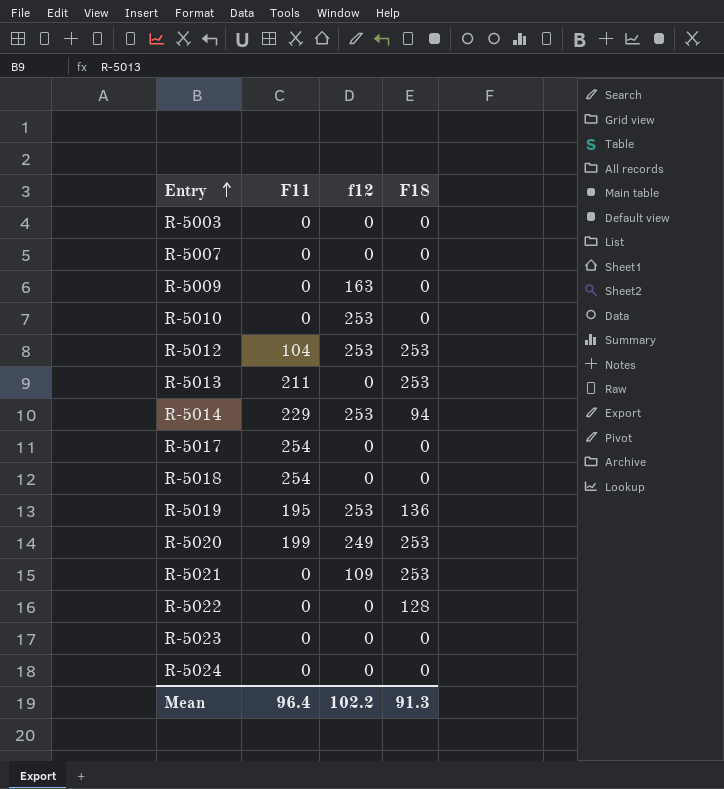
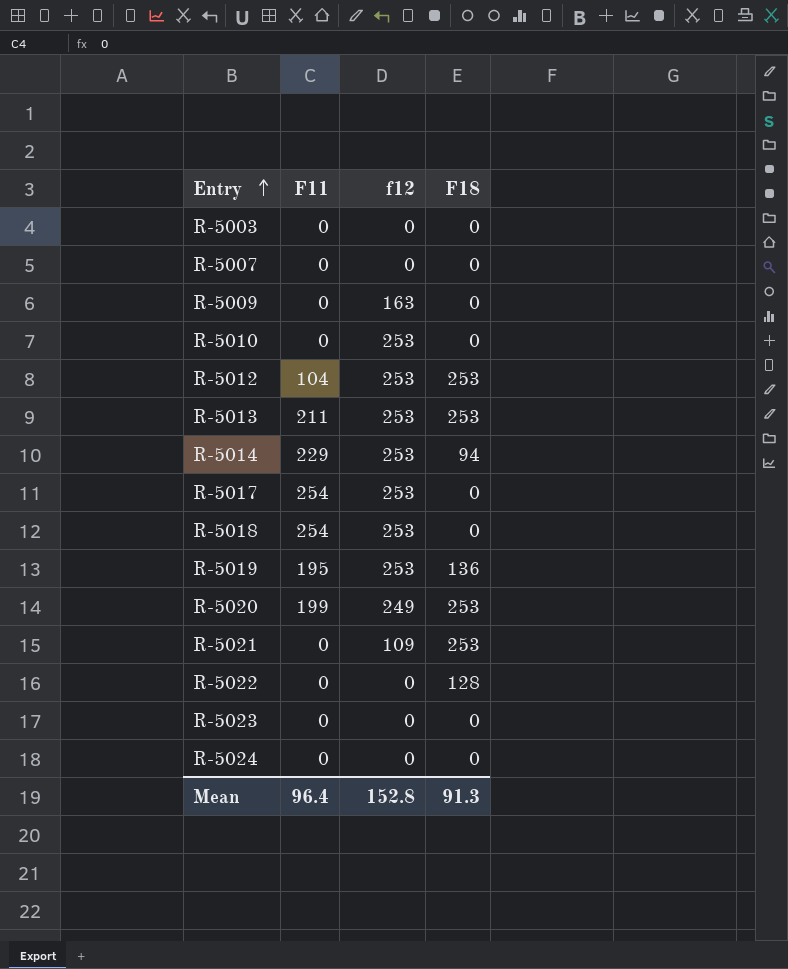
R-5013 | f12: 0 -> 253
R-5017 | f12: 0 -> 253
R-5018 | f12: 0 -> 253
Mean | f12: 102.2 -> 152.8

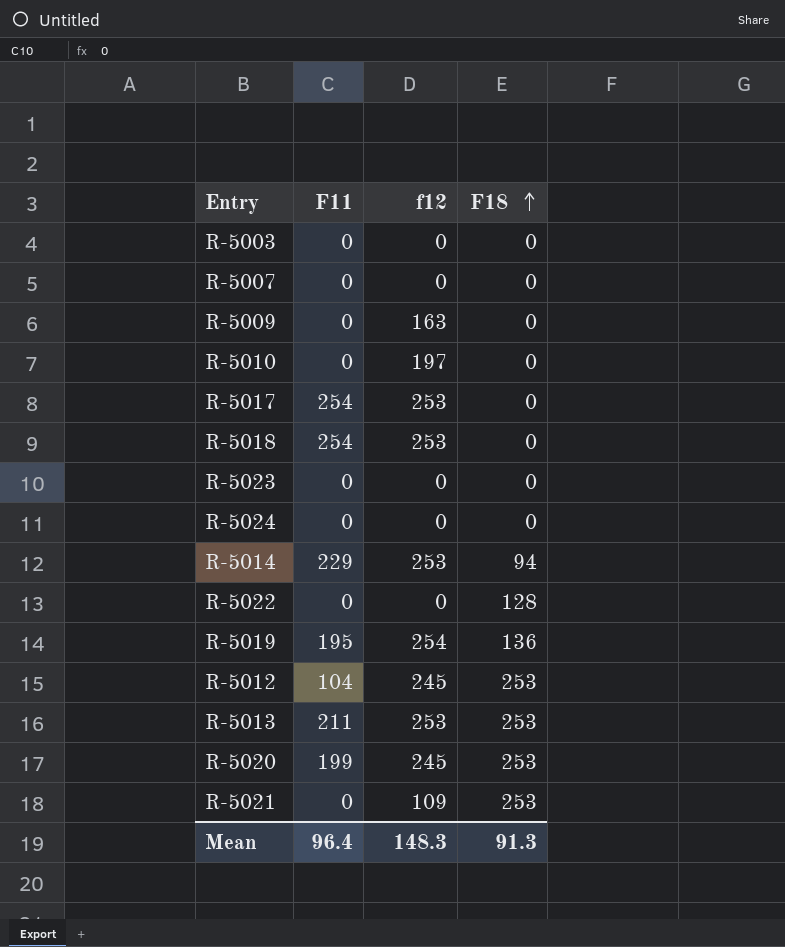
row order: Entry ascending -> F18 ascending
R-5010 | f12: 253 -> 197
R-5019 | f12: 253 -> 254
R-5012 | f12: 253 -> 245
R-5020 | f12: 249 -> 245
Mean | f12: 152.8 -> 148.3

